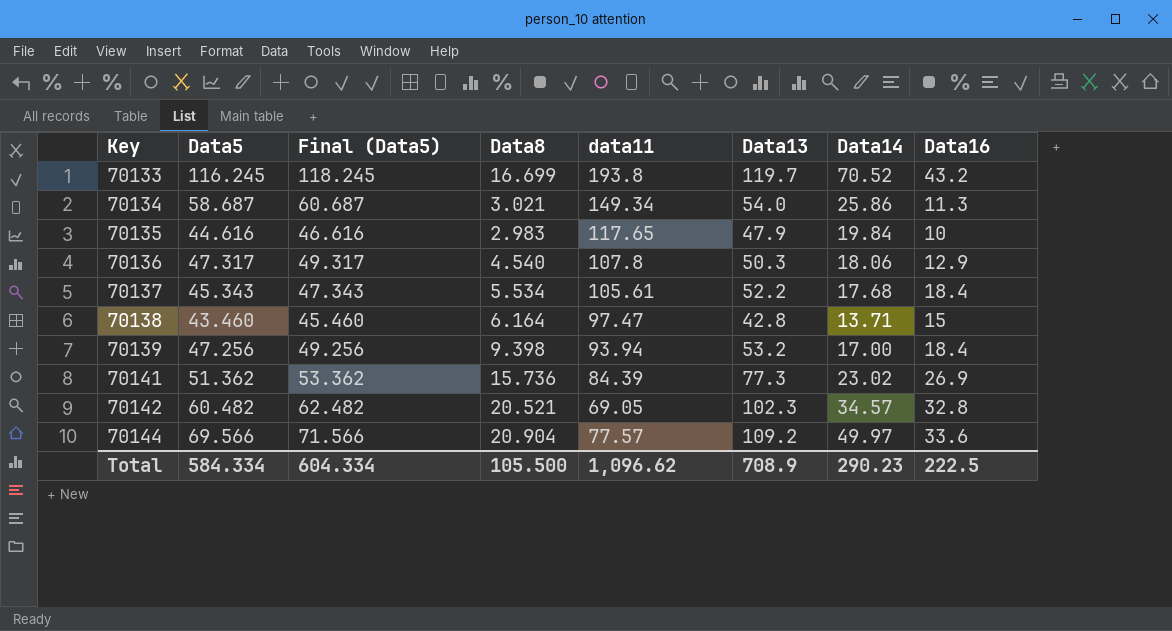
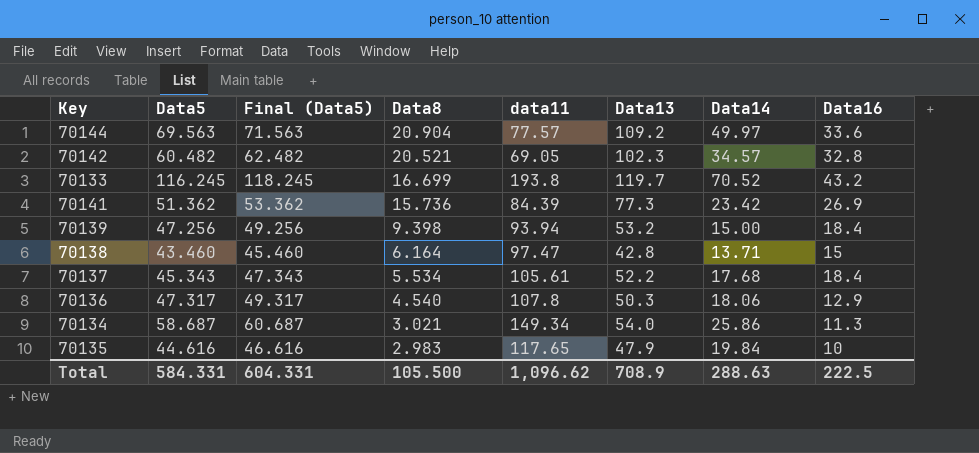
row order: Key ascending -> Data8 descending
70144 | Data5: 69.566 -> 69.563
70144 | Final (Data5): 71.566 -> 71.563
70141 | Data14: 23.02 -> 23.42
70139 | Data14: 17.00 -> 15.00
Total | Data5: 584.334 -> 584.331
Total | Final (Data5): 604.334 -> 604.331
Total | Data14: 290.23 -> 288.63

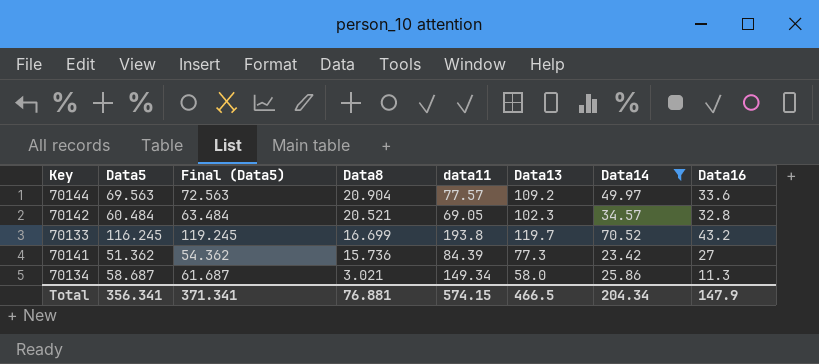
filter: none -> Data14 >= 23.42
column Final (Data5) | formula: [Data5] + 2 -> [Data5] + 3
70142 | Data5: 60.482 -> 60.484
70141 | Data16: 26.9 -> 27
70134 | Data13: 54.0 -> 58.0
Total | Data5: 584.331 -> 356.341
Total | Final (Data5): 604.331 -> 371.341
Total | Data8: 105.500 -> 76.881
Total | data11: 1,096.62 -> 574.15
Total | Data13: 708.9 -> 466.5
Total | Data14: 288.63 -> 204.34
Total | Data16: 222.5 -> 147.9

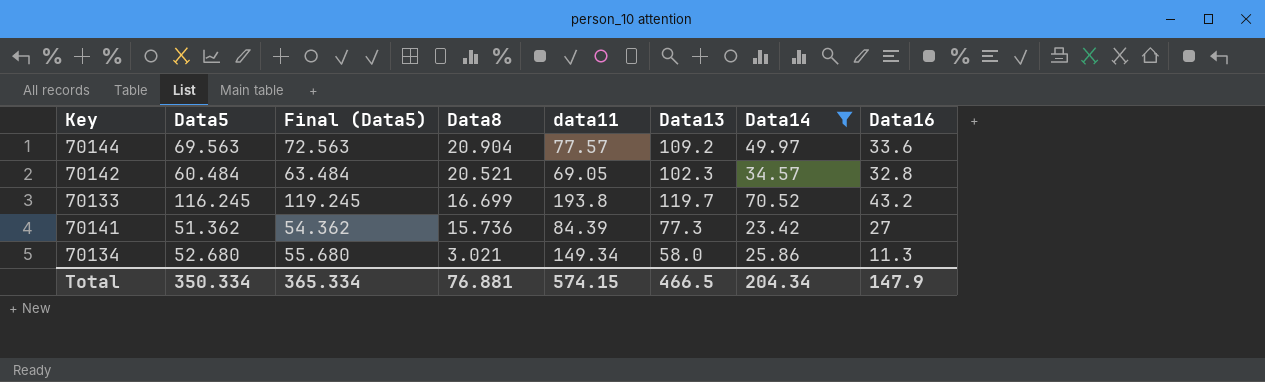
70134 | Data5: 58.687 -> 52.680
70134 | Final (Data5): 61.687 -> 55.680
Total | Data5: 356.341 -> 350.334
Total | Final (Data5): 371.341 -> 365.334

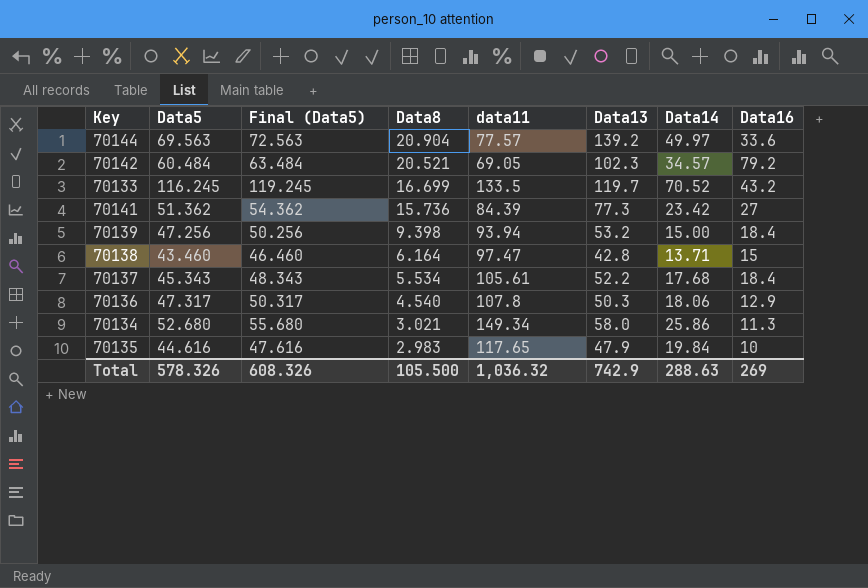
filter: Data14 >= 23.42 -> none
70144 | Data13: 109.2 -> 139.2
70142 | Data16: 32.8 -> 79.2
70133 | data11: 193.8 -> 133.5
Total | Data5: 350.334 -> 578.326
Total | Final (Data5): 365.334 -> 608.326
Total | Data8: 76.881 -> 105.500
Total | data11: 574.15 -> 1,036.32
Total | Data13: 466.5 -> 742.9
Total | Data14: 204.34 -> 288.63
Total | Data16: 147.9 -> 269

